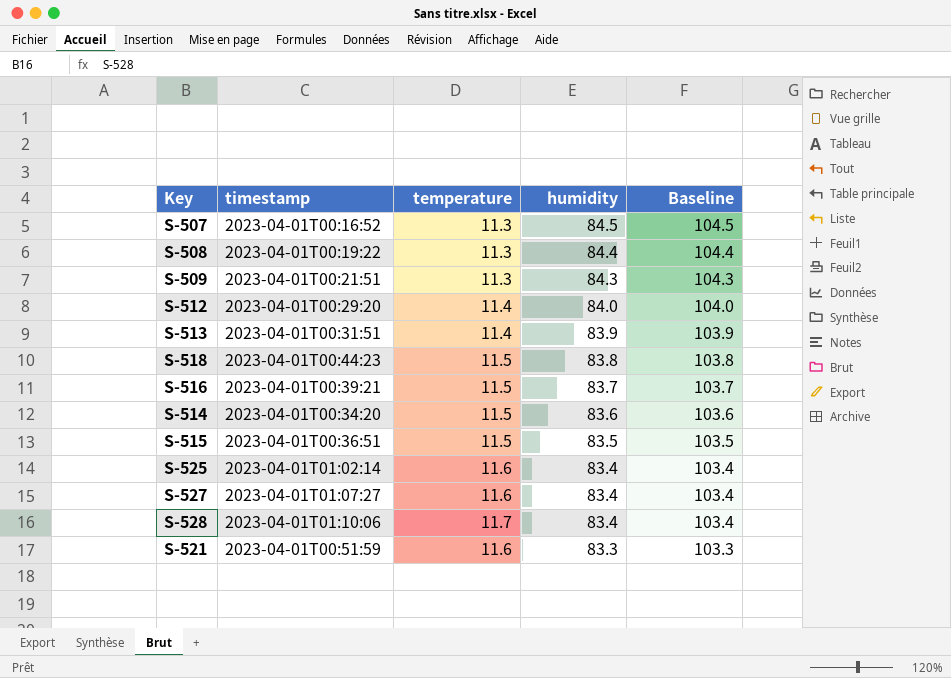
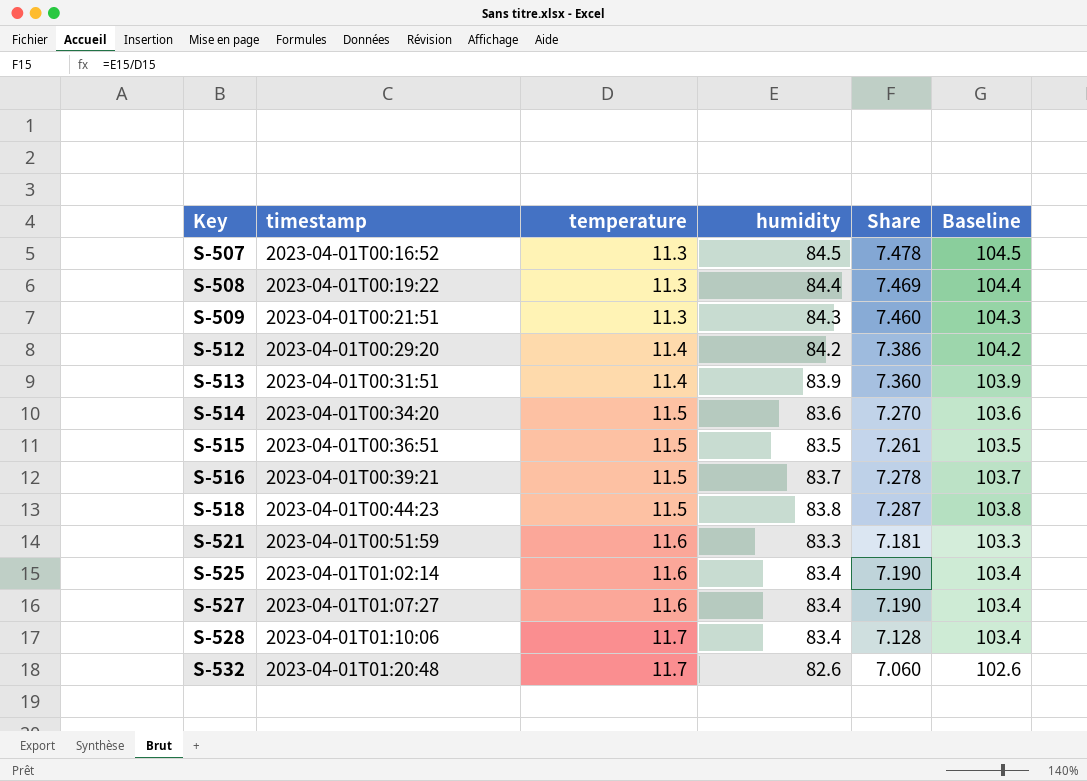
row order: humidity descending -> Key ascending
column Share | formula: none -> [humidity] / [temperature]
S-512 | humidity: 84.0 -> 84.2
S-512 | Baseline: 104.0 -> 104.2
row S-532: none -> 2023-04-01T01:20:48 | 11.7 | 82.6 | 7.060 | 102.6

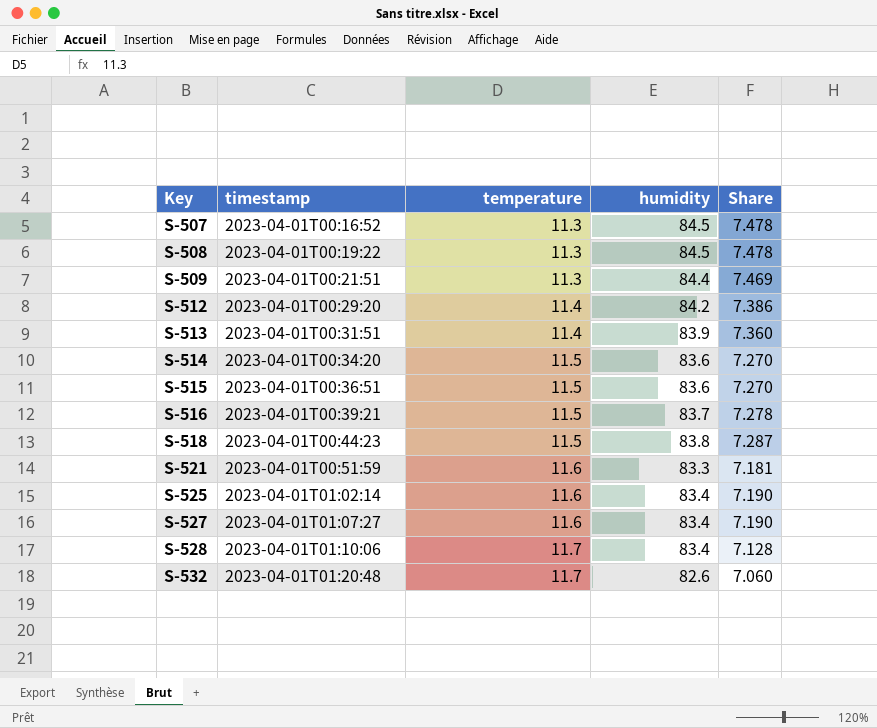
column Baseline | formula: [humidity] + 20 -> none
S-508 | humidity: 84.4 -> 84.5
S-508 | Share: 7.469 -> 7.478
S-509 | humidity: 84.3 -> 84.4
S-509 | Share: 7.460 -> 7.469
S-515 | humidity: 83.5 -> 83.6
S-515 | Share: 7.261 -> 7.270

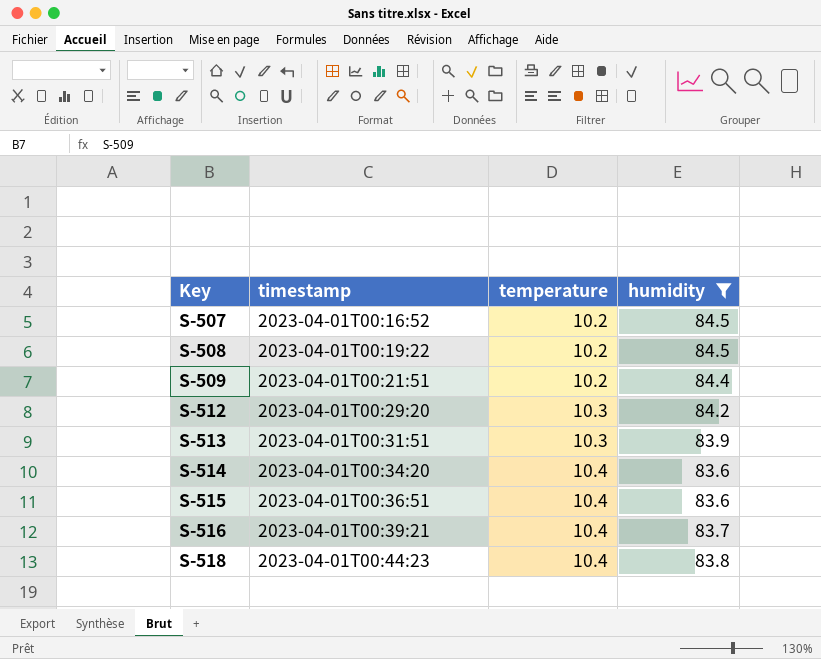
filter: none -> humidity >= 83.6
column Share | formula: [humidity] / [temperature] -> none
S-507 | temperature: 11.3 -> 10.2
S-508 | temperature: 11.3 -> 10.2
S-509 | temperature: 11.3 -> 10.2
S-512 | temperature: 11.4 -> 10.3
S-513 | temperature: 11.4 -> 10.3
S-514 | temperature: 11.5 -> 10.4
S-515 | temperature: 11.5 -> 10.4
S-516 | temperature: 11.5 -> 10.4
S-518 | temperature: 11.5 -> 10.4

